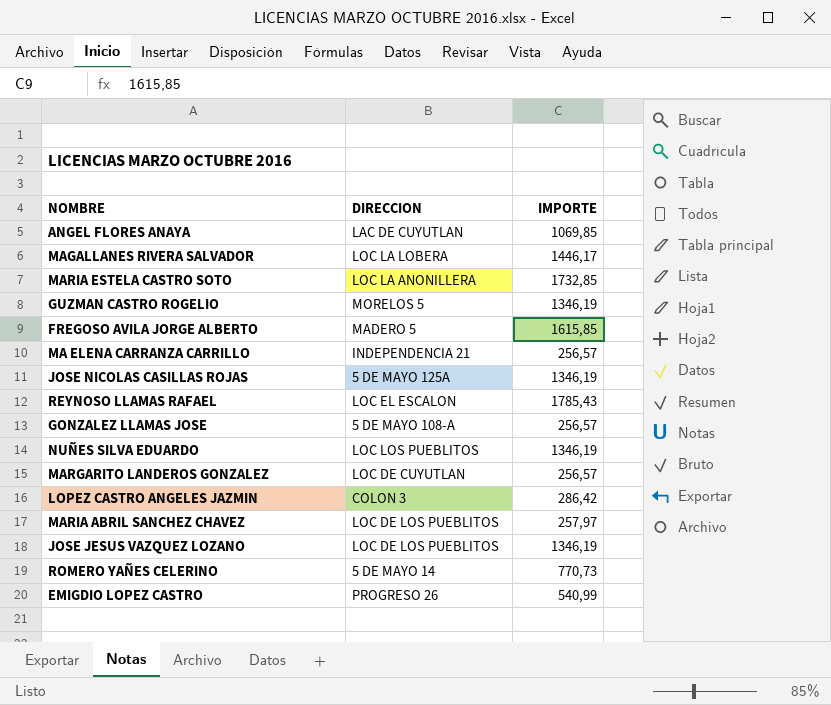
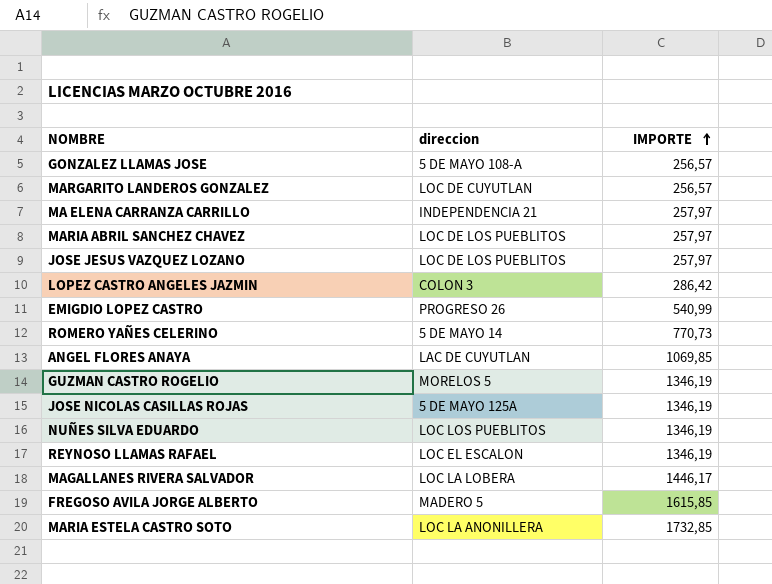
row order: none -> IMPORTE ascending
column name: DIRECCION -> direccion
MA ELENA CARRANZA CARRILLO | IMPORTE: 256,57 -> 257,97
JOSE JESUS VAZQUEZ LOZANO | IMPORTE: 1346,19 -> 257,97
REYNOSO LLAMAS RAFAEL | IMPORTE: 1785,43 -> 1346,19

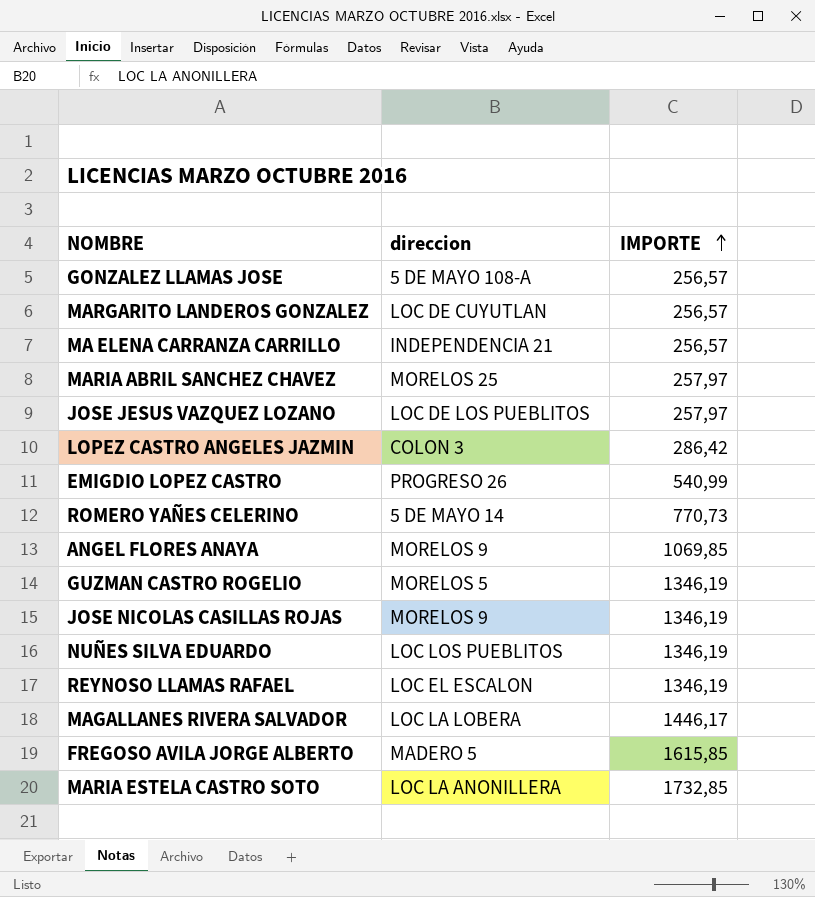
MA ELENA CARRANZA CARRILLO | IMPORTE: 257,97 -> 256,57
MARIA ABRIL SANCHEZ CHAVEZ | direccion: LOC DE LOS PUEBLITOS -> MORELOS 25
ANGEL FLORES ANAYA | direccion: LAC DE CUYUTLAN -> MORELOS 9
JOSE NICOLAS CASILLAS ROJAS | direccion: 5 DE MAYO 125A -> MORELOS 9

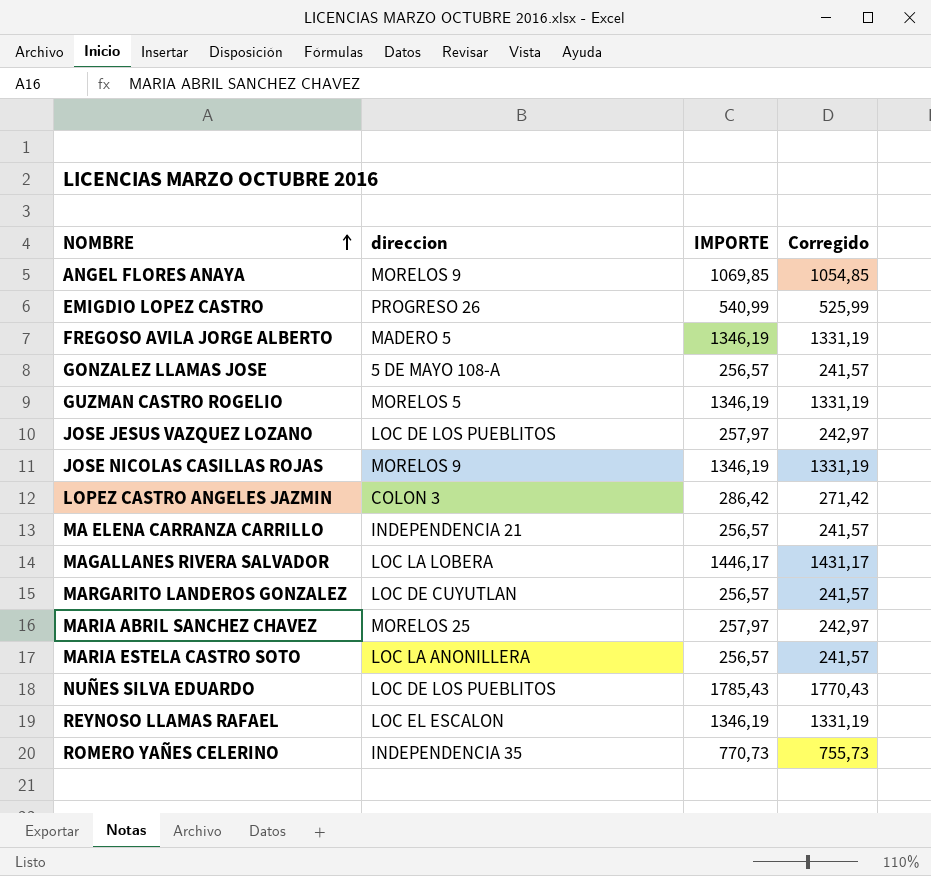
row order: IMPORTE ascending -> NOMBRE ascending
column Corregido | formula: none -> [IMPORTE] - 15
FREGOSO AVILA JORGE ALBERTO | IMPORTE: 1615,85 -> 1346,19
MARIA ESTELA CASTRO SOTO | IMPORTE: 1732,85 -> 256,57
NUÑES SILVA EDUARDO | direccion: LOC LOS PUEBLITOS -> LOC DE LOS PUEBLITOS
NUÑES SILVA EDUARDO | IMPORTE: 1346,19 -> 1785,43
ROMERO YAÑES CELERINO | direccion: 5 DE MAYO 14 -> INDEPENDENCIA 35

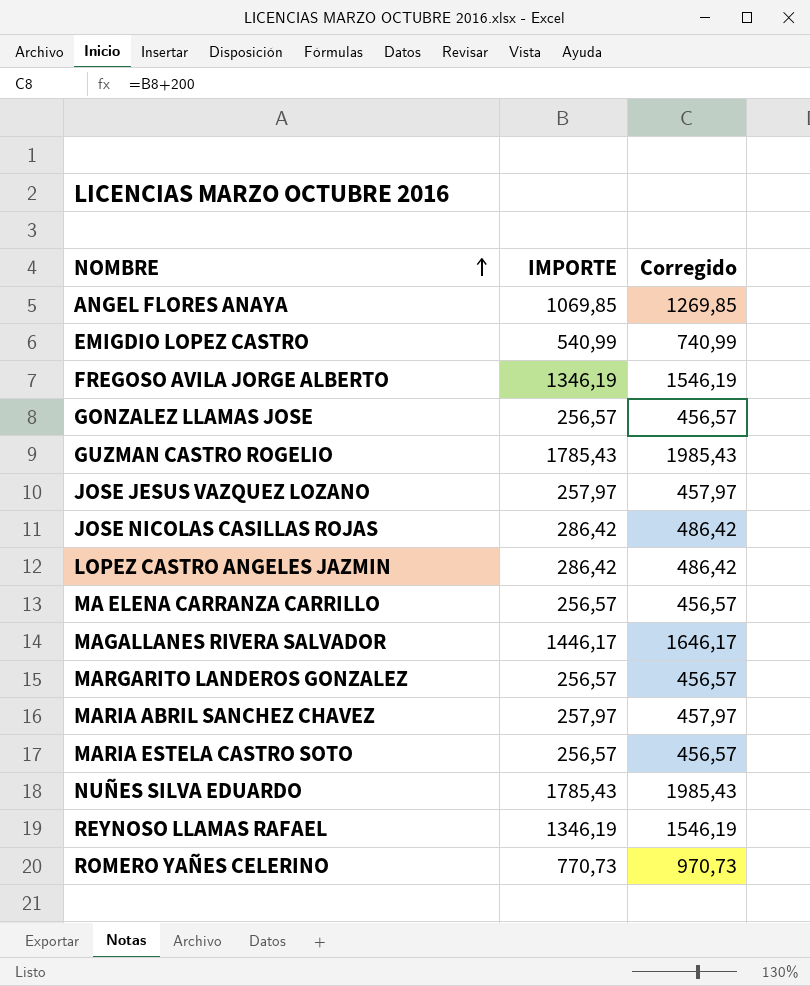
column direccion | position: 2 -> none
column Corregido | formula: [IMPORTE] - 15 -> [IMPORTE] + 200
GUZMAN CASTRO ROGELIO | IMPORTE: 1346,19 -> 1785,43
JOSE NICOLAS CASILLAS ROJAS | IMPORTE: 1346,19 -> 286,42

